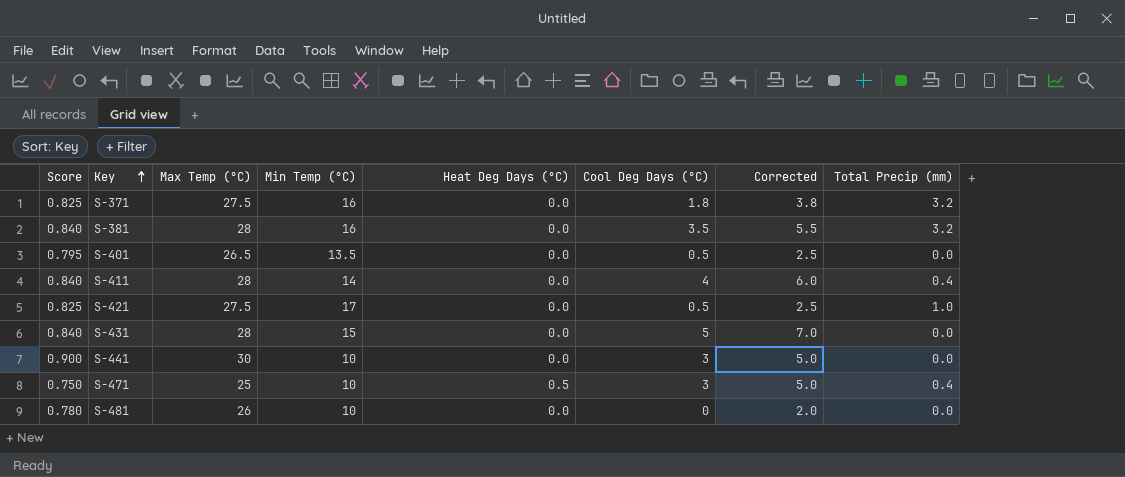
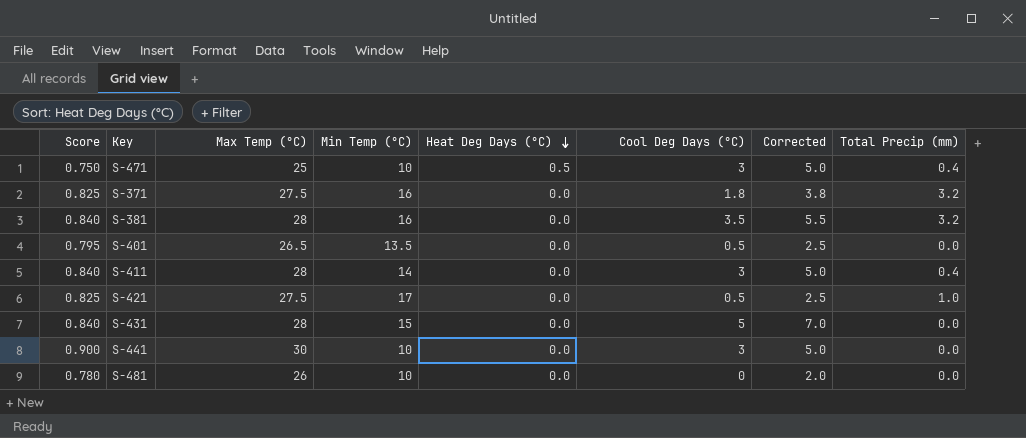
row order: Key ascending -> Heat Deg Days (°C) descending
S-411 | Cool Deg Days (°C): 4 -> 3
S-411 | Corrected: 6.0 -> 5.0

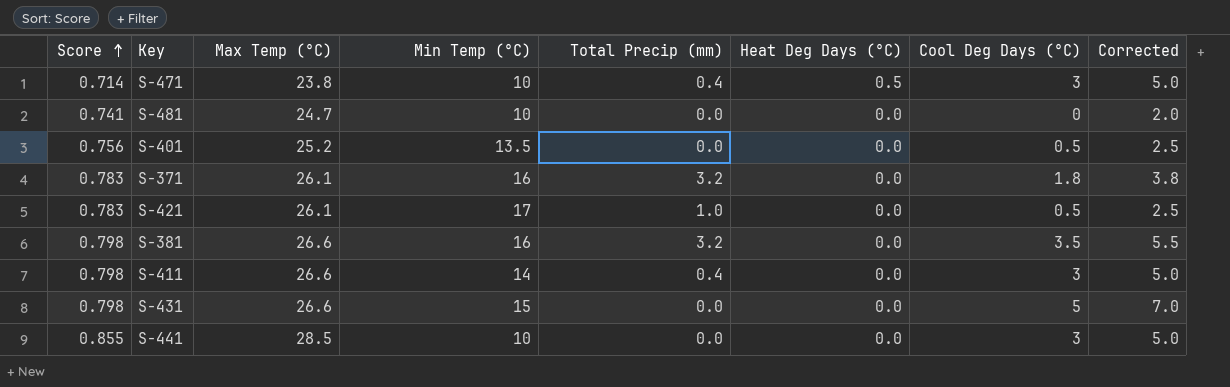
row order: Heat Deg Days (°C) descending -> Score ascending
column Total Precip (mm) | position: 8 -> 5
S-471 | Score: 0.750 -> 0.714
S-471 | Max Temp (°C): 25 -> 23.8
S-481 | Score: 0.780 -> 0.741
S-481 | Max Temp (°C): 26 -> 24.7
S-401 | Score: 0.795 -> 0.756
S-401 | Max Temp (°C): 26.5 -> 25.2
S-371 | Score: 0.825 -> 0.783
S-371 | Max Temp (°C): 27.5 -> 26.1
S-421 | Score: 0.825 -> 0.783
S-421 | Max Temp (°C): 27.5 -> 26.1
S-381 | Score: 0.840 -> 0.798
S-381 | Max Temp (°C): 28 -> 26.6
S-411 | Score: 0.840 -> 0.798
S-411 | Max Temp (°C): 28 -> 26.6
S-431 | Score: 0.840 -> 0.798
S-431 | Max Temp (°C): 28 -> 26.6
S-441 | Score: 0.900 -> 0.855
S-441 | Max Temp (°C): 30 -> 28.5

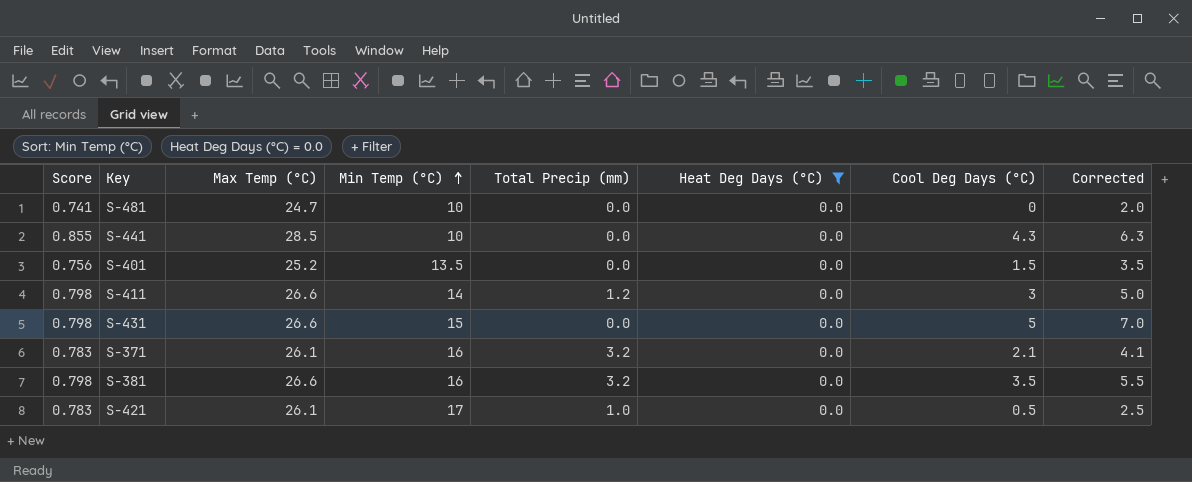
filter: none -> Heat Deg Days (°C) = 0.0
row order: Score ascending -> Min Temp (°C) ascending
S-441 | Cool Deg Days (°C): 3 -> 4.3
S-441 | Corrected: 5.0 -> 6.3
S-401 | Cool Deg Days (°C): 0.5 -> 1.5
S-401 | Corrected: 2.5 -> 3.5
S-411 | Total Precip (mm): 0.4 -> 1.2
S-371 | Cool Deg Days (°C): 1.8 -> 2.1
S-371 | Corrected: 3.8 -> 4.1

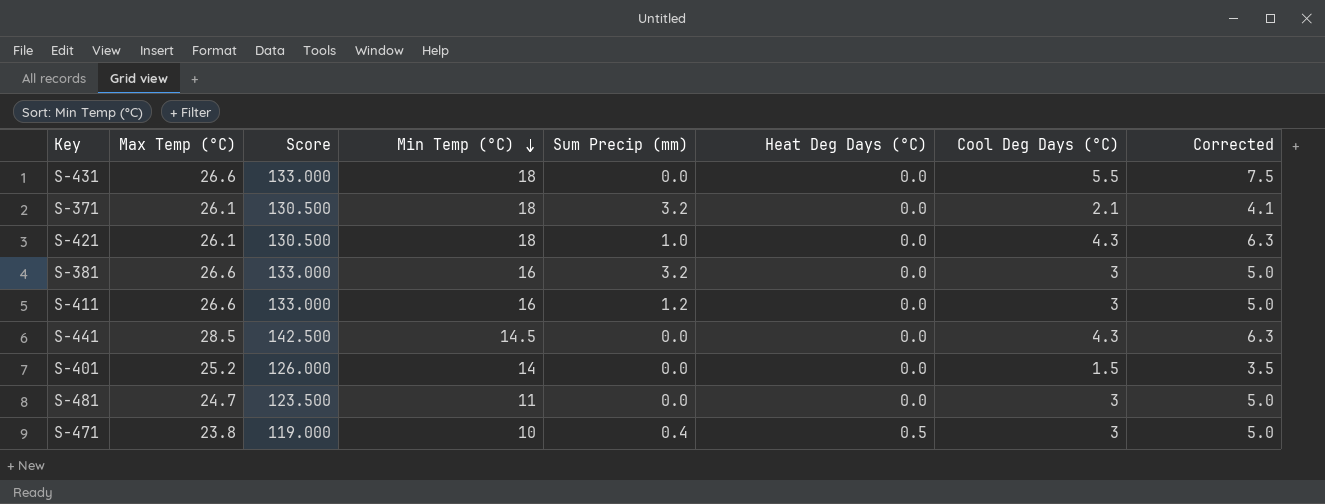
filter: Heat Deg Days (°C) = 0.0 -> none
row order: Min Temp (°C) ascending -> Min Temp (°C) descending
column Score | formula: [Max Temp (°C)] * 0.03 -> [Max Temp (°C)] * 5
column Score | position: 1 -> 3
column name: Total Precip (mm) -> Sum Precip (mm)
S-431 | Min Temp (°C): 15 -> 18
S-431 | Cool Deg Days (°C): 5 -> 5.5
S-431 | Corrected: 7.0 -> 7.5
S-371 | Min Temp (°C): 16 -> 18
S-421 | Min Temp (°C): 17 -> 18
S-421 | Cool Deg Days (°C): 0.5 -> 4.3
S-421 | Corrected: 2.5 -> 6.3
S-381 | Cool Deg Days (°C): 3.5 -> 3
S-381 | Corrected: 5.5 -> 5.0
S-411 | Min Temp (°C): 14 -> 16
S-441 | Min Temp (°C): 10 -> 14.5
S-401 | Min Temp (°C): 13.5 -> 14
S-481 | Min Temp (°C): 10 -> 11
S-481 | Cool Deg Days (°C): 0 -> 3
S-481 | Corrected: 2.0 -> 5.0

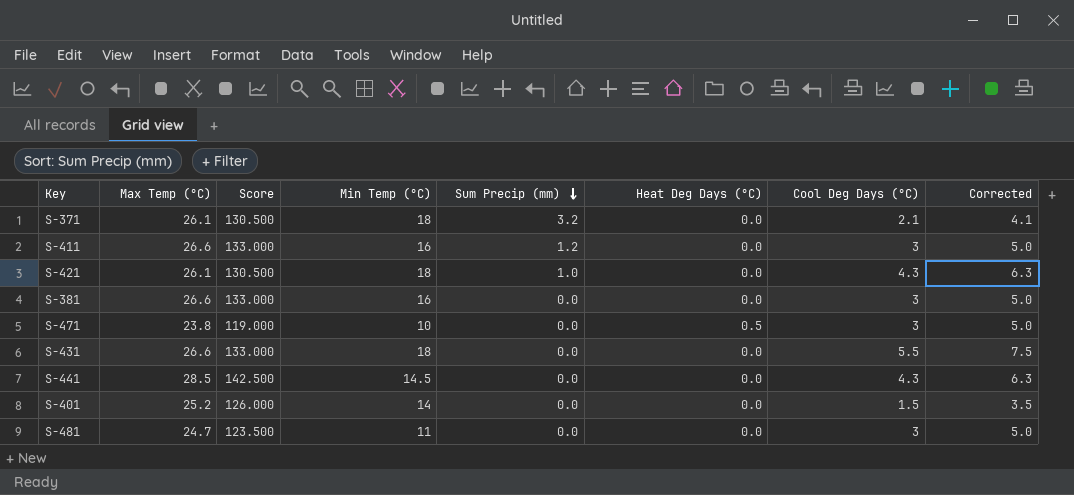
row order: Min Temp (°C) descending -> Sum Precip (mm) descending
S-381 | Sum Precip (mm): 3.2 -> 0.0
S-471 | Sum Precip (mm): 0.4 -> 0.0

